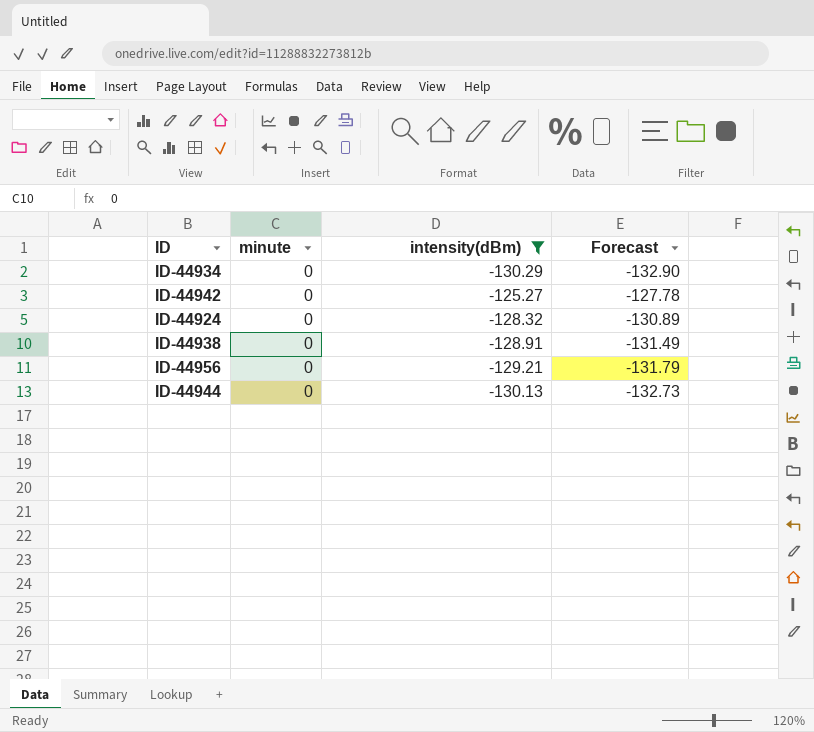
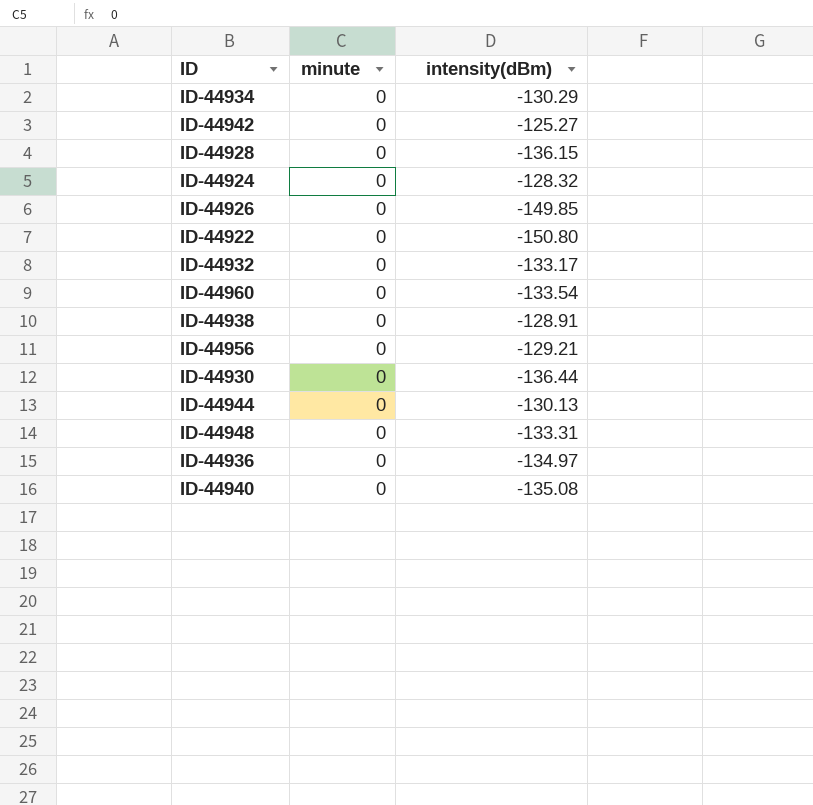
filter: intensity(dBm) >= -130.29 -> none
column Forecast | formula: [intensity(dBm)] * 1.02 -> none

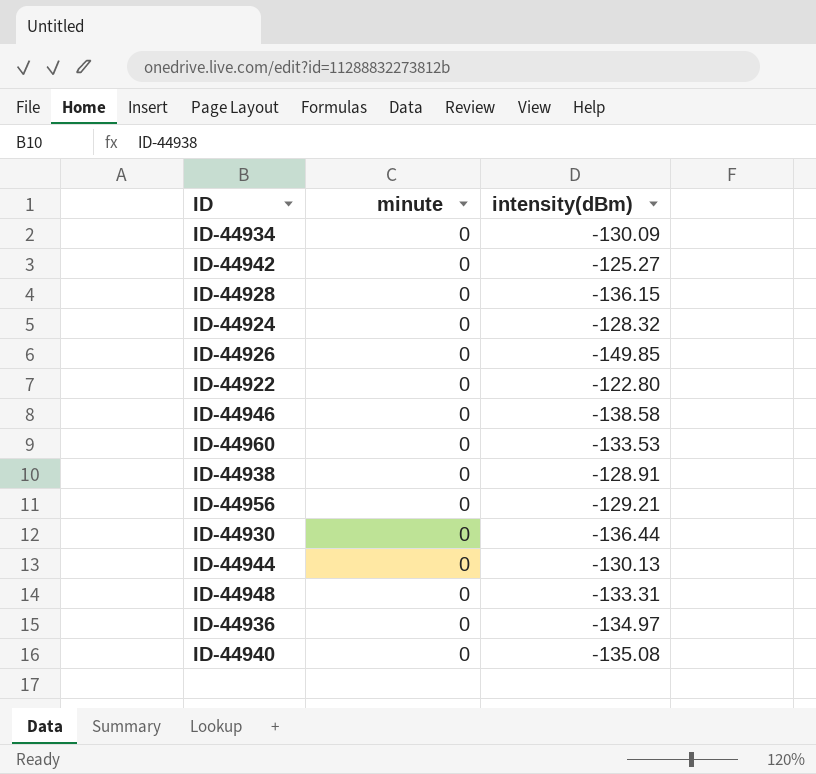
row ID-44932: 0 | -133.17 -> none
ID-44934 | intensity(dBm): -130.29 -> -130.09
ID-44922 | intensity(dBm): -150.80 -> -122.80
row ID-44946: none -> 0 | -138.58
ID-44960 | intensity(dBm): -133.54 -> -133.53

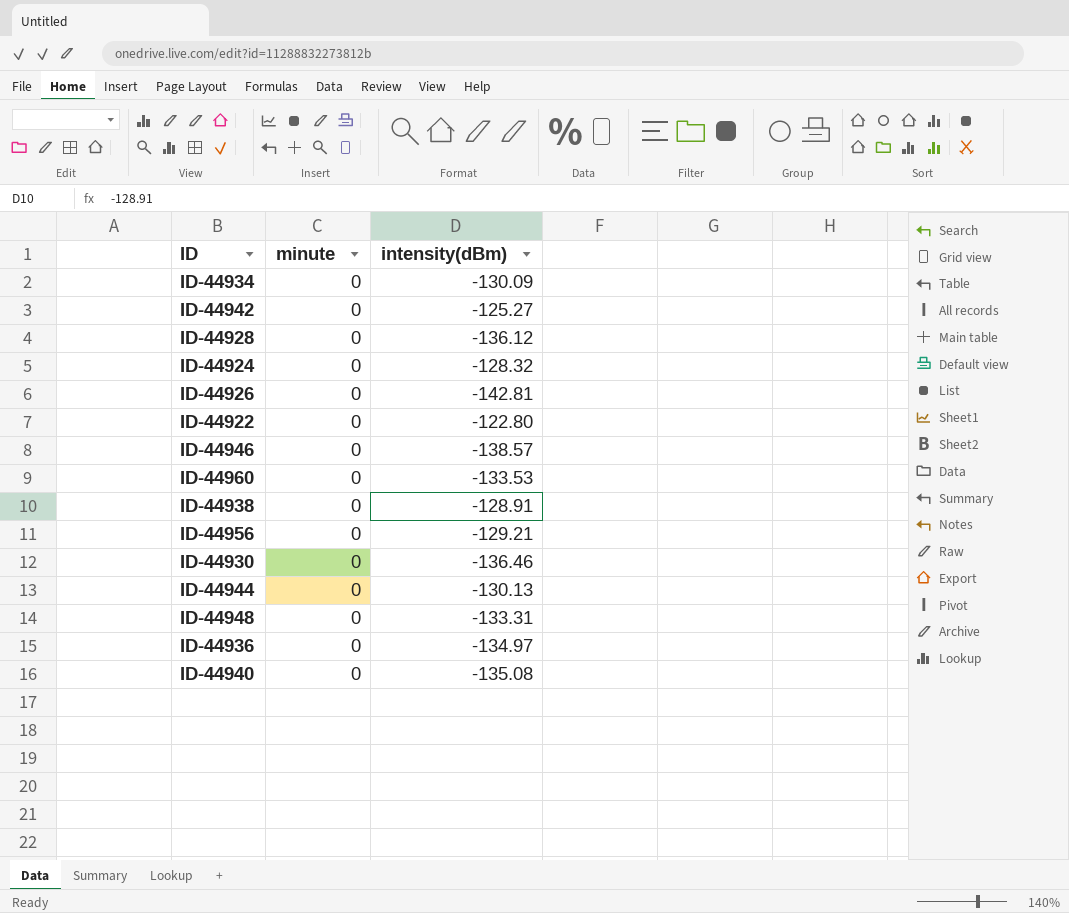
ID-44928 | intensity(dBm): -136.15 -> -136.12
ID-44926 | intensity(dBm): -149.85 -> -142.81
ID-44946 | intensity(dBm): -138.58 -> -138.57
ID-44930 | intensity(dBm): -136.44 -> -136.46

